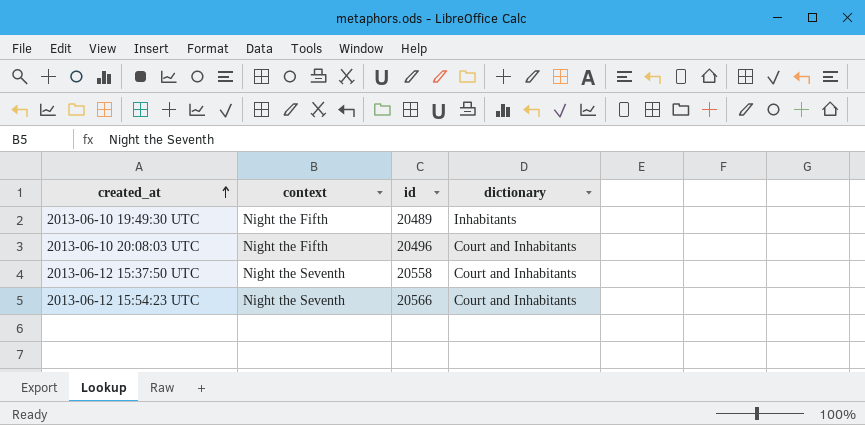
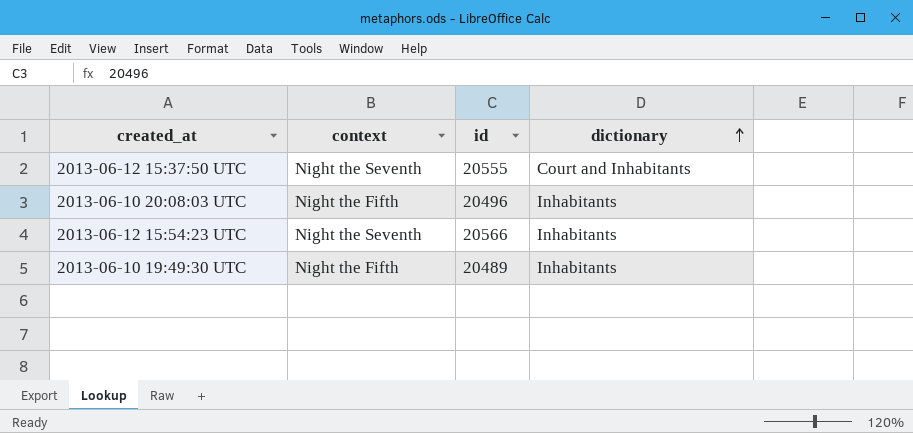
row order: created_at ascending -> dictionary ascending
2013-06-12 15:37:50 UTC | id: 20558 -> 20555
2013-06-10 20:08:03 UTC | dictionary: Court and Inhabitants -> Inhabitants
2013-06-12 15:54:23 UTC | dictionary: Court and Inhabitants -> Inhabitants

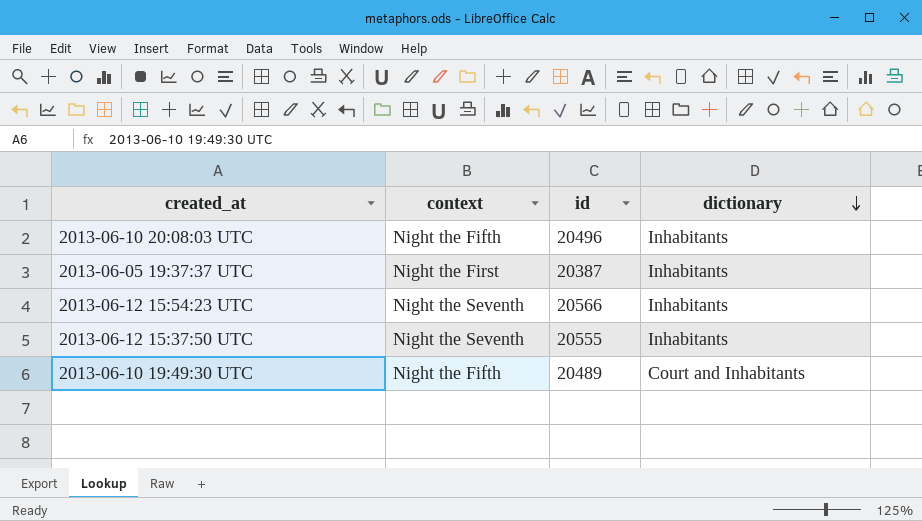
row order: dictionary ascending -> dictionary descending
row 2013-06-05 19:37:37 UTC: none -> Night the First | 20387 | Inhabitants
2013-06-12 15:37:50 UTC | dictionary: Court and Inhabitants -> Inhabitants
2013-06-10 19:49:30 UTC | dictionary: Inhabitants -> Court and Inhabitants

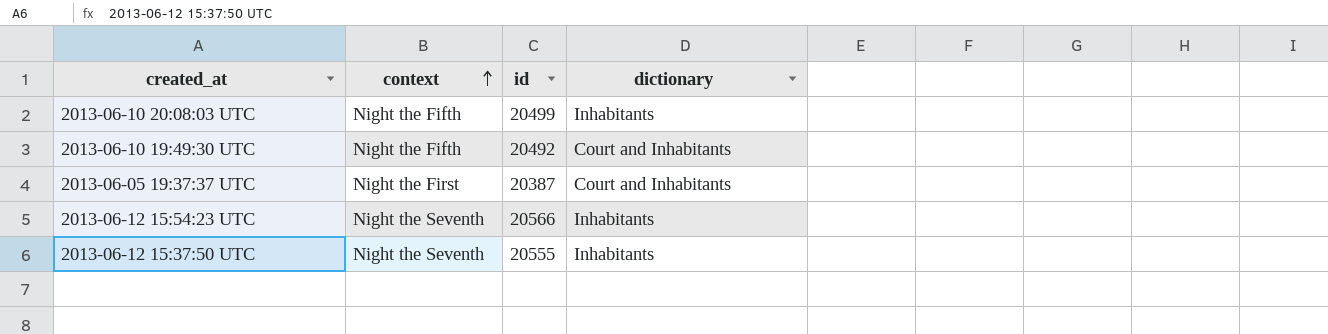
row order: dictionary descending -> context ascending
2013-06-10 20:08:03 UTC | id: 20496 -> 20499
2013-06-10 19:49:30 UTC | id: 20489 -> 20492
2013-06-05 19:37:37 UTC | dictionary: Inhabitants -> Court and Inhabitants

